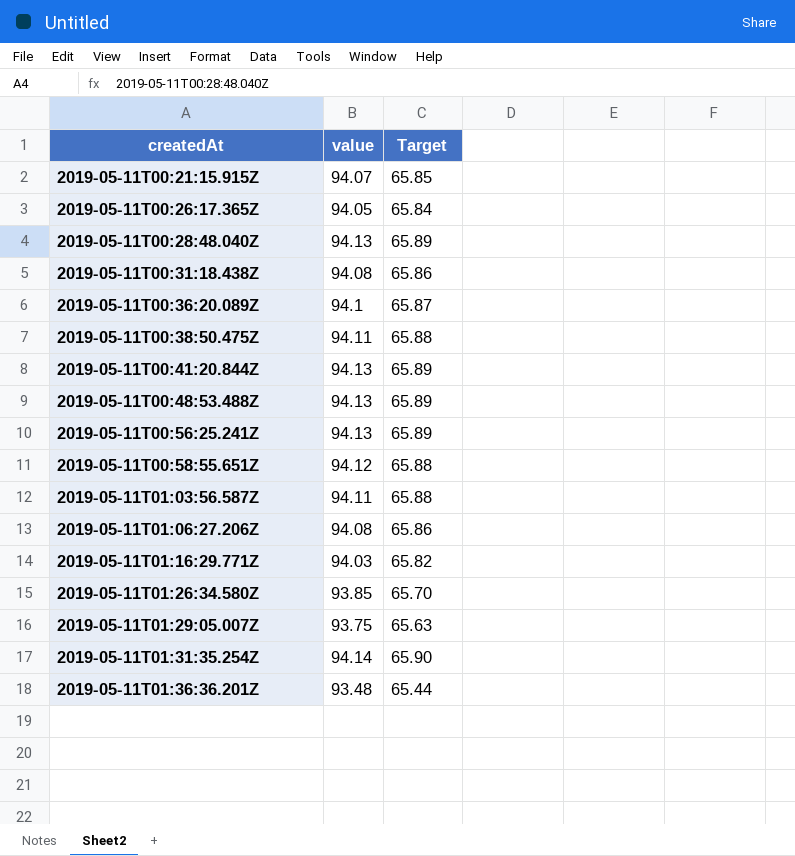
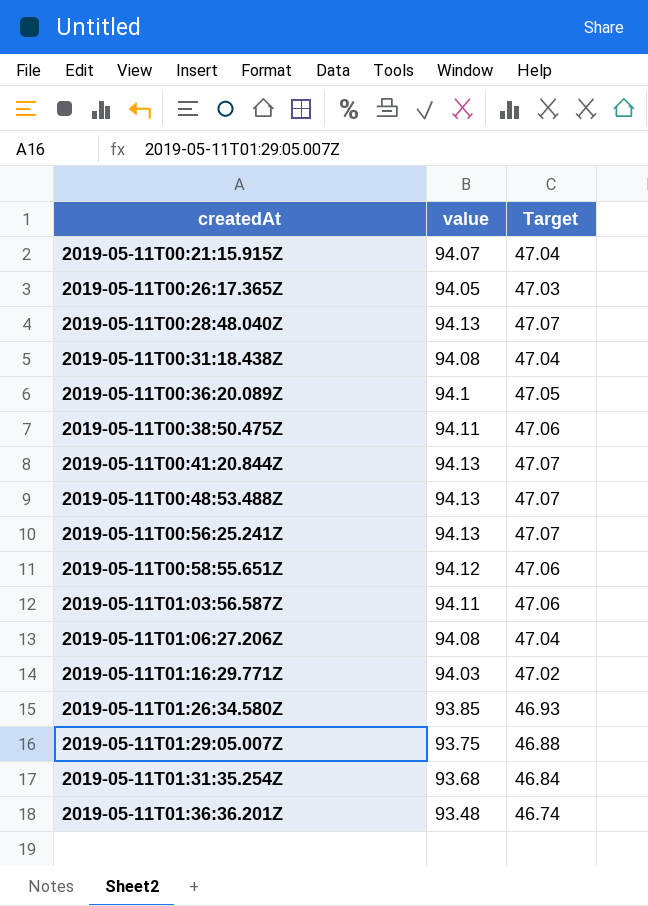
column Target | formula: [value] * 0.7 -> [value] * 0.5
2019-05-11T01:31:35.254Z | value: 94.14 -> 93.68

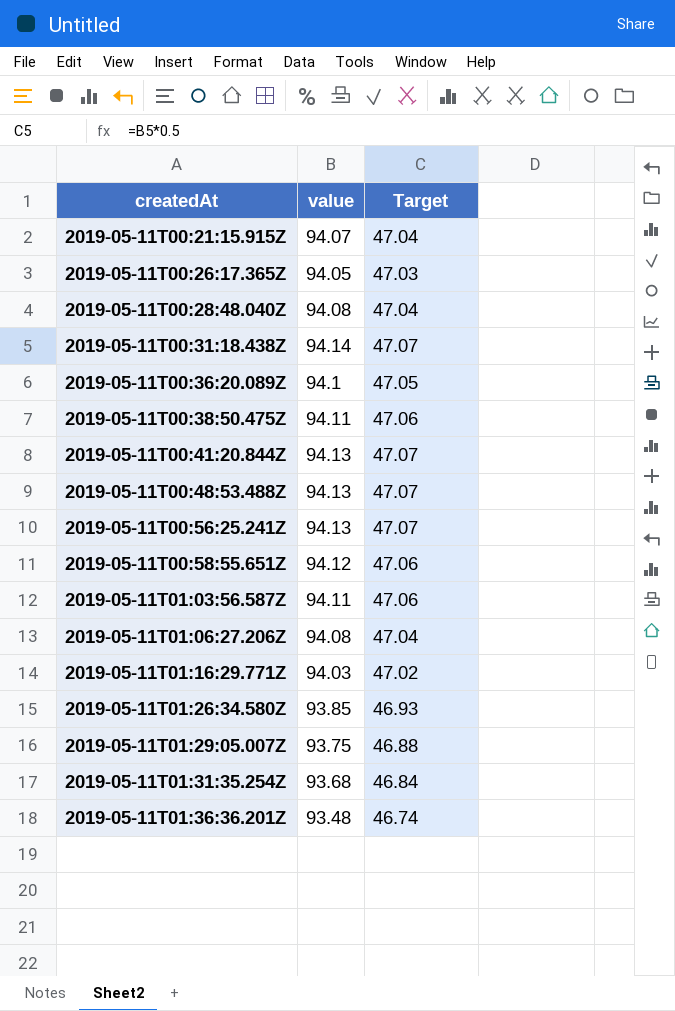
2019-05-11T00:28:48.040Z | value: 94.13 -> 94.08
2019-05-11T00:28:48.040Z | Target: 47.07 -> 47.04
2019-05-11T00:31:18.438Z | value: 94.08 -> 94.14
2019-05-11T00:31:18.438Z | Target: 47.04 -> 47.07

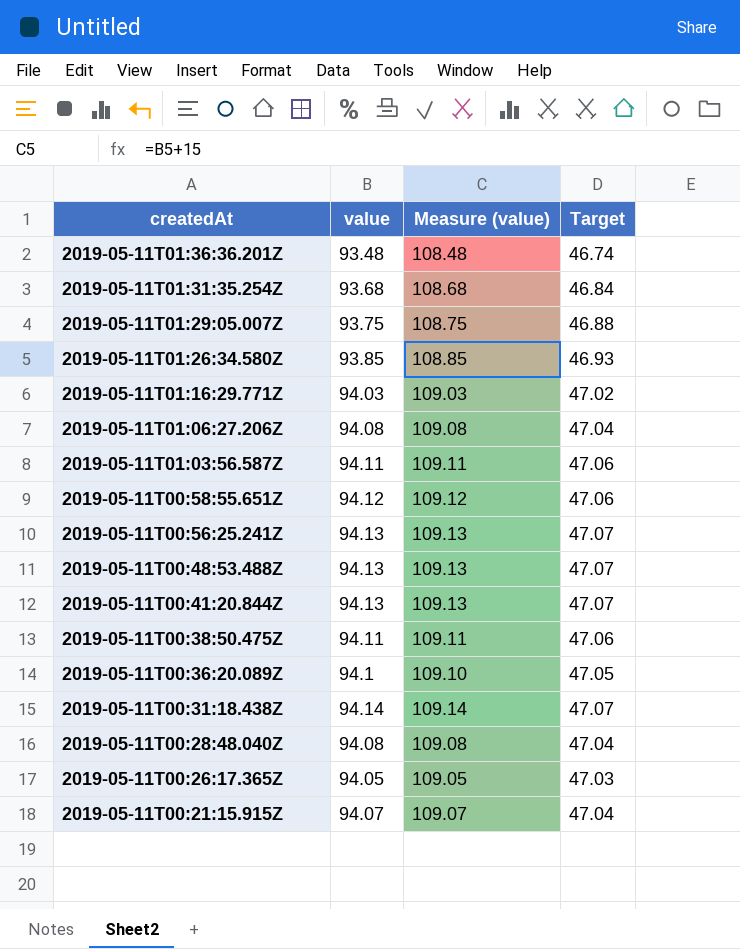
row order: createdAt ascending -> createdAt descending
column Measure (value) | formula: none -> [value] + 15

